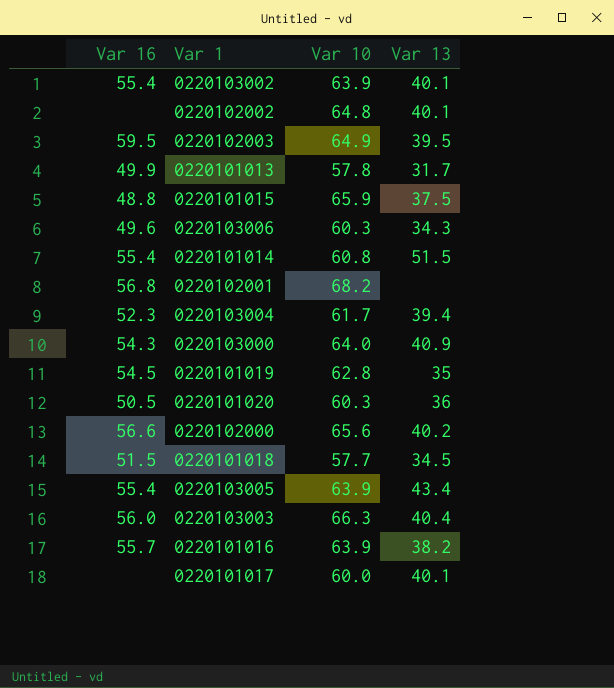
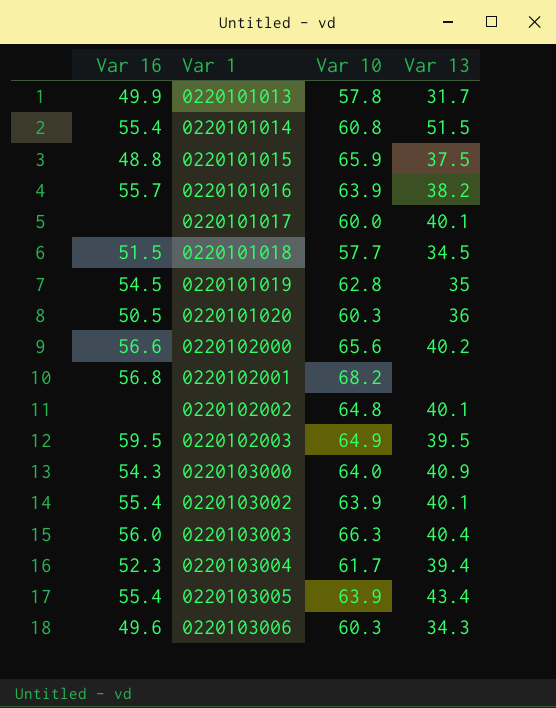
row order: none -> Var 1 ascending

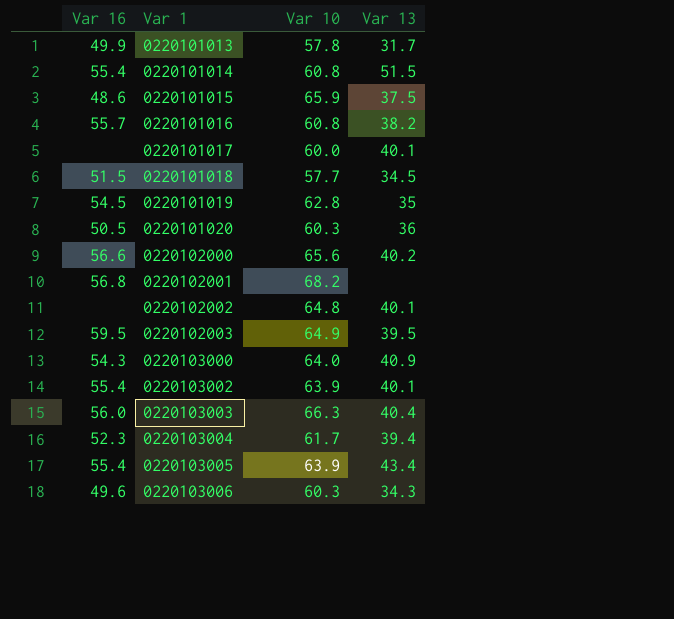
0220101015 | Var 16: 48.8 -> 48.6
0220101016 | Var 10: 63.9 -> 60.8

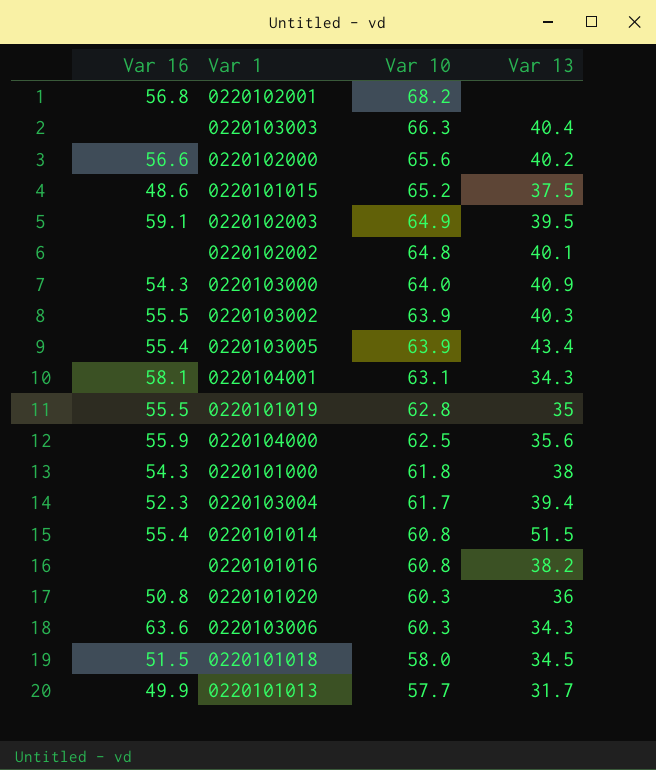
row order: Var 1 ascending -> Var 10 descending
row 0220101017: none | 60.0 | 40.1 -> none
0220103003 | Var 16: 56.0 -> none
0220101015 | Var 10: 65.9 -> 65.2
0220102003 | Var 16: 59.5 -> 59.1
0220103002 | Var 16: 55.4 -> 55.5
0220103002 | Var 13: 40.1 -> 40.3
row 0220104001: none -> 58.1 | 63.1 | 34.3
0220101019 | Var 16: 54.5 -> 55.5
row 0220104000: none -> 55.9 | 62.5 | 35.6
row 0220101000: none -> 54.3 | 61.8 | 38
0220101016 | Var 16: 55.7 -> none
0220101020 | Var 16: 50.5 -> 50.8
0220103006 | Var 16: 49.6 -> 63.6
0220101018 | Var 10: 57.7 -> 58.0
0220101013 | Var 10: 57.8 -> 57.7

